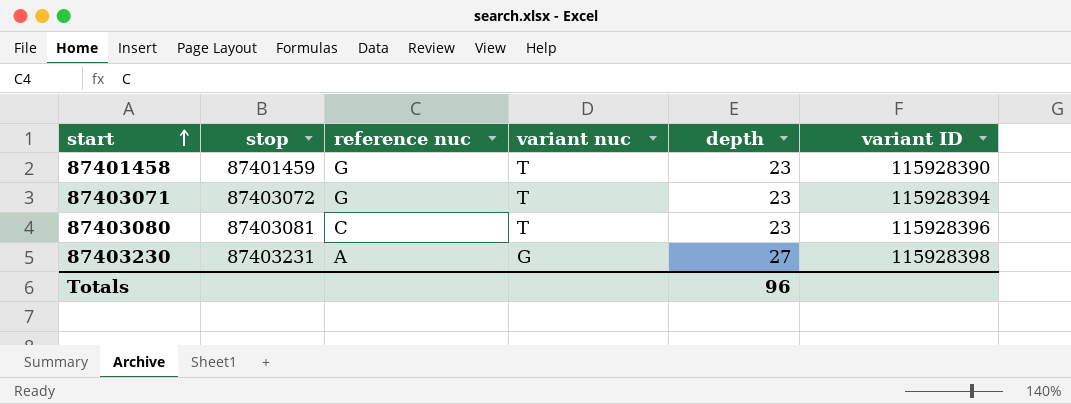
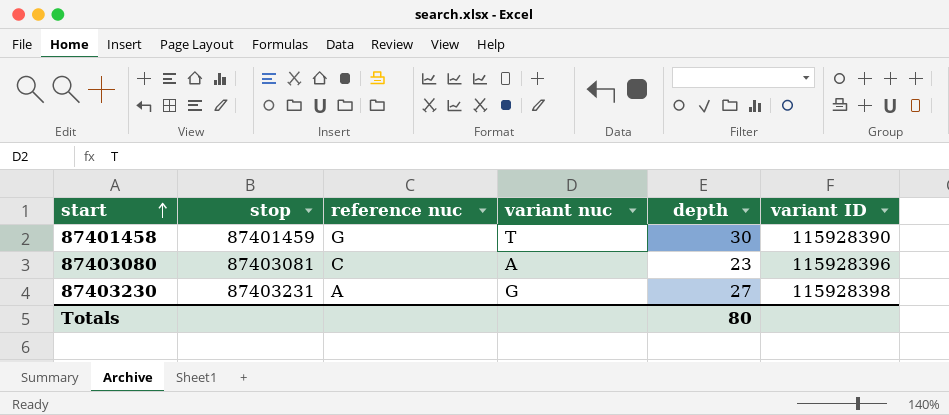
row 87403071: 87403072 | G | T | 23 | 115928394 -> none
87401458 | depth: 23 -> 30
87403080 | variant nuc: T -> A
Totals | depth: 96 -> 80

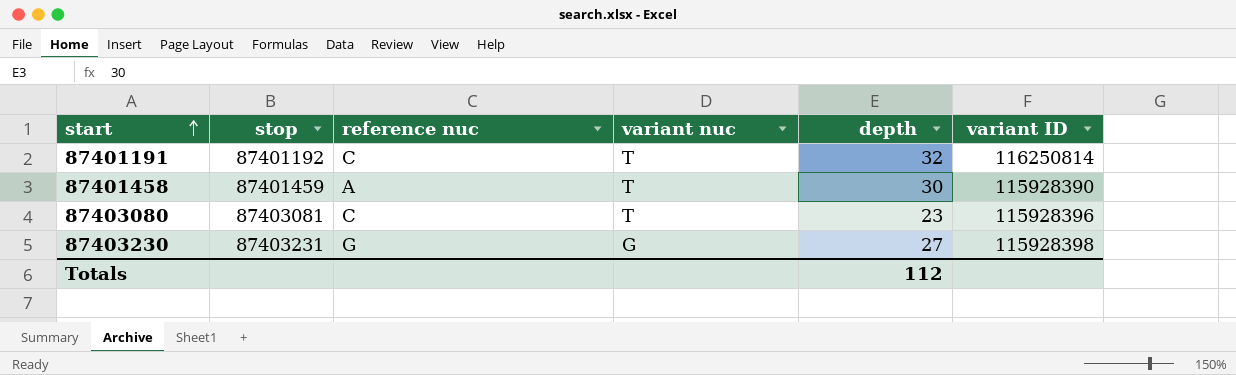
row 87401191: none -> 87401192 | C | T | 32 | 116250814
87401458 | reference nuc: G -> A
87403080 | variant nuc: A -> T
87403230 | reference nuc: A -> G
Totals | depth: 80 -> 112

